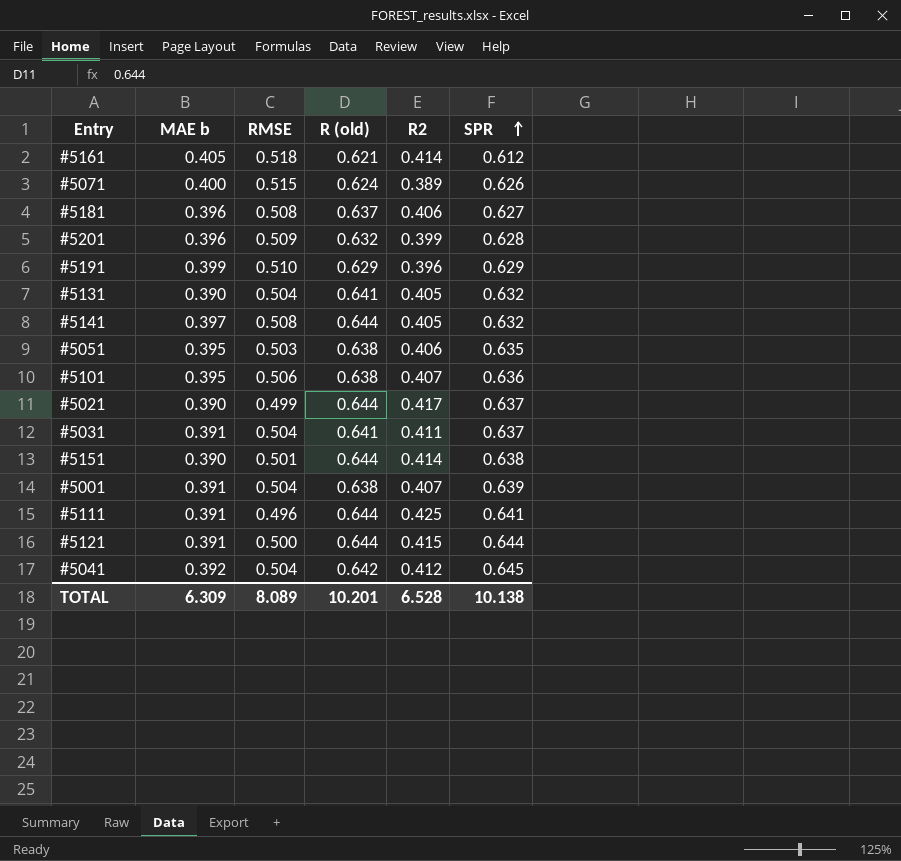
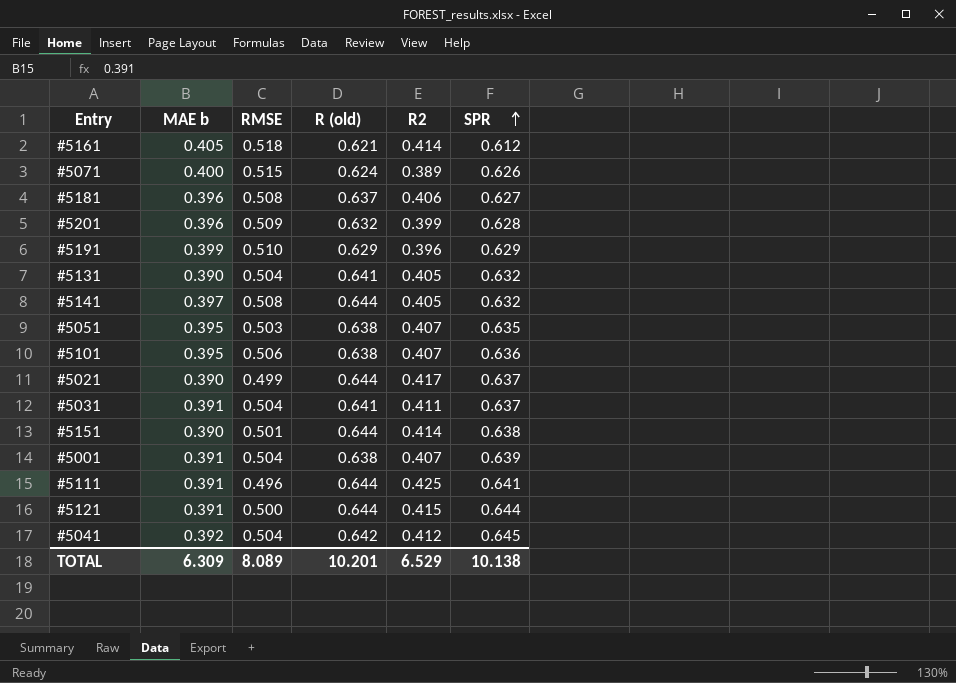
#5051 | R2: 0.406 -> 0.407
TOTAL | R2: 6.528 -> 6.529

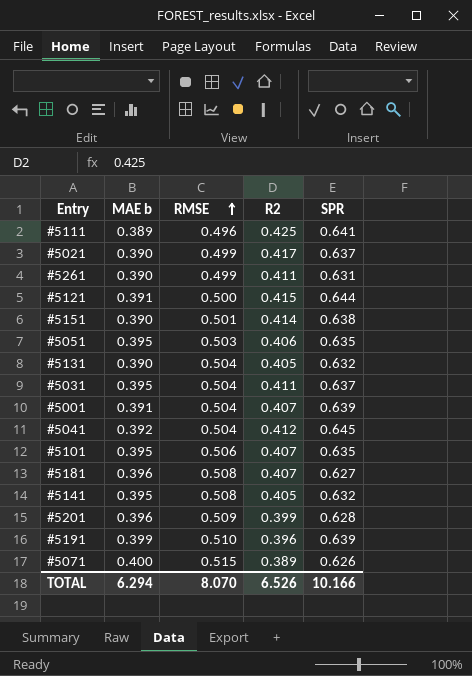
row order: SPR ascending -> RMSE ascending
column R (old) | position: 4 -> none
row #5161: 0.405 | 0.518 | 0.621 | 0.414 | 0.612 -> none
#5111 | MAE b: 0.391 -> 0.389
row #5261: none -> 0.390 | 0.499 | 0.411 | 0.631
#5051 | R2: 0.407 -> 0.406
#5031 | MAE b: 0.391 -> 0.395
#5101 | SPR: 0.636 -> 0.635
#5181 | R2: 0.406 -> 0.407
#5141 | MAE b: 0.397 -> 0.395
#5191 | SPR: 0.629 -> 0.639
TOTAL | MAE b: 6.309 -> 6.294
TOTAL | RMSE: 8.089 -> 8.070
TOTAL | R2: 6.529 -> 6.526
TOTAL | SPR: 10.138 -> 10.166

